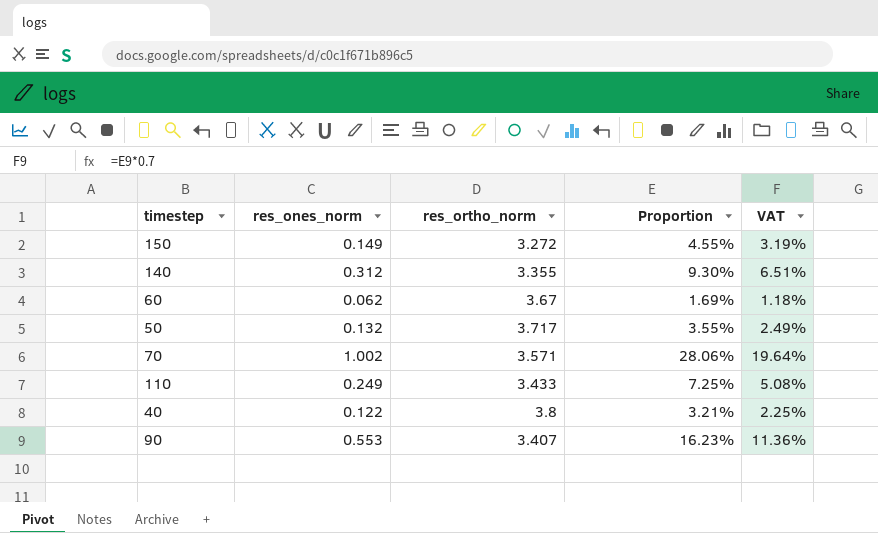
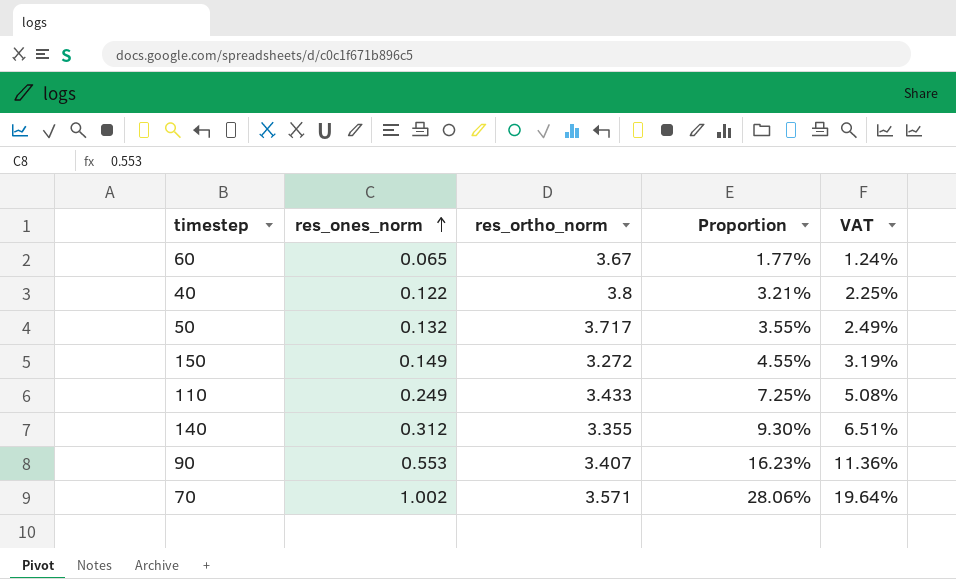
row order: none -> res_ones_norm ascending
60 | res_ones_norm: 0.062 -> 0.065
60 | Proportion: 1.69% -> 1.77%
60 | VAT: 1.18% -> 1.24%

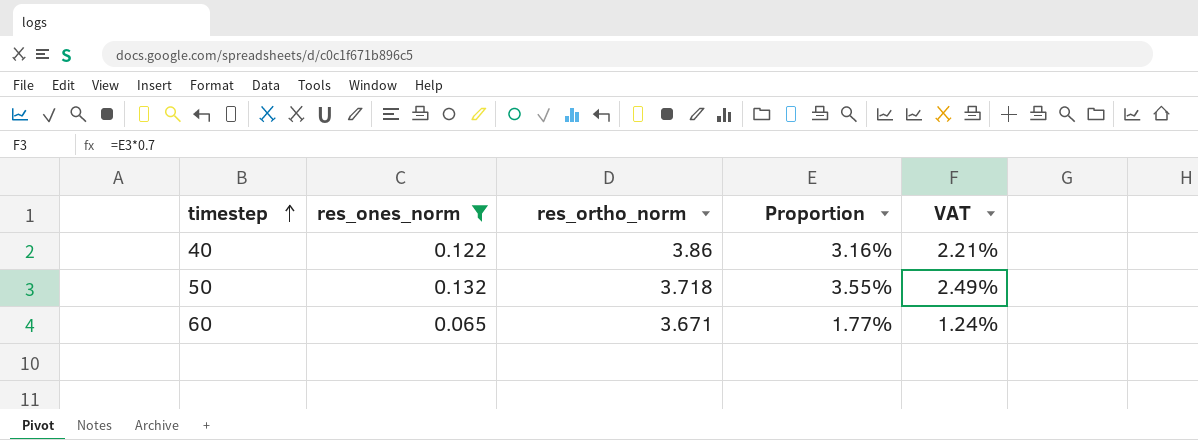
filter: none -> res_ones_norm <= 0.132
row order: res_ones_norm ascending -> timestep ascending
40 | res_ortho_norm: 3.8 -> 3.86
40 | Proportion: 3.21% -> 3.16%
40 | VAT: 2.25% -> 2.21%
50 | res_ortho_norm: 3.717 -> 3.718
60 | res_ortho_norm: 3.67 -> 3.671

